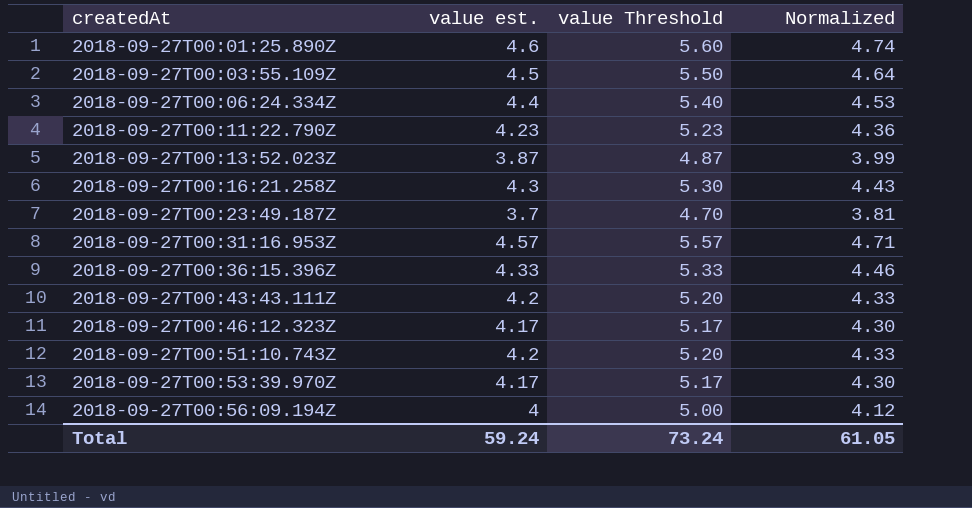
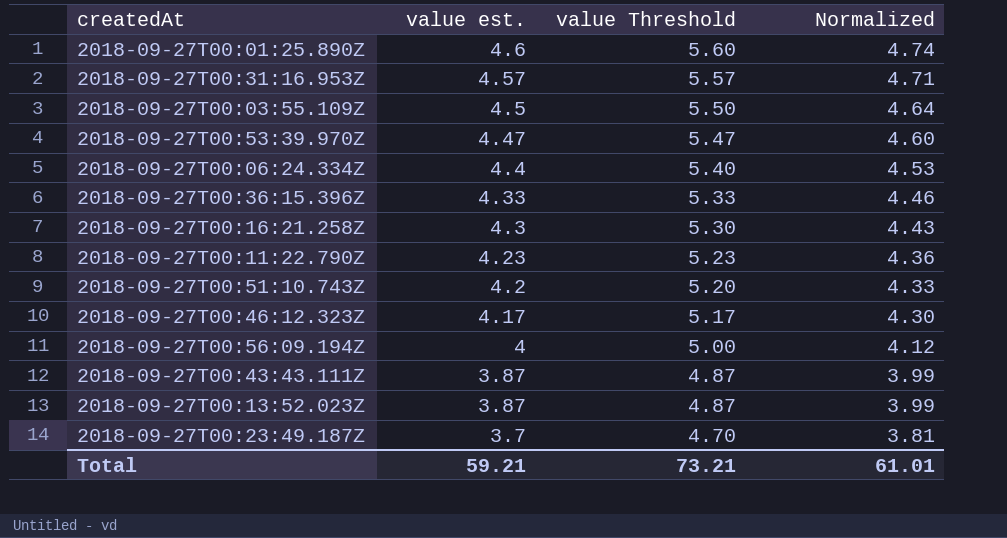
row order: createdAt ascending -> value est. descending
2018-09-27T00:53:39.970Z | value est.: 4.17 -> 4.47
2018-09-27T00:53:39.970Z | value Threshold: 5.17 -> 5.47
2018-09-27T00:53:39.970Z | Normalized: 4.30 -> 4.60
2018-09-27T00:43:43.111Z | value est.: 4.2 -> 3.87
2018-09-27T00:43:43.111Z | value Threshold: 5.20 -> 4.87
2018-09-27T00:43:43.111Z | Normalized: 4.33 -> 3.99
Total | value est.: 59.24 -> 59.21
Total | value Threshold: 73.24 -> 73.21
Total | Normalized: 61.05 -> 61.01

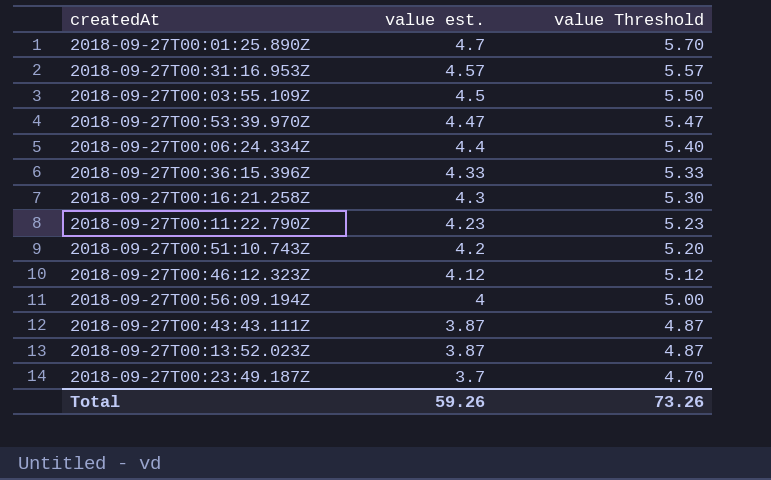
column Normalized | formula: [value est.] * 1.03 -> none
2018-09-27T00:01:25.890Z | value est.: 4.6 -> 4.7
2018-09-27T00:01:25.890Z | value Threshold: 5.60 -> 5.70
2018-09-27T00:46:12.323Z | value est.: 4.17 -> 4.12
2018-09-27T00:46:12.323Z | value Threshold: 5.17 -> 5.12
Total | value est.: 59.21 -> 59.26
Total | value Threshold: 73.21 -> 73.26

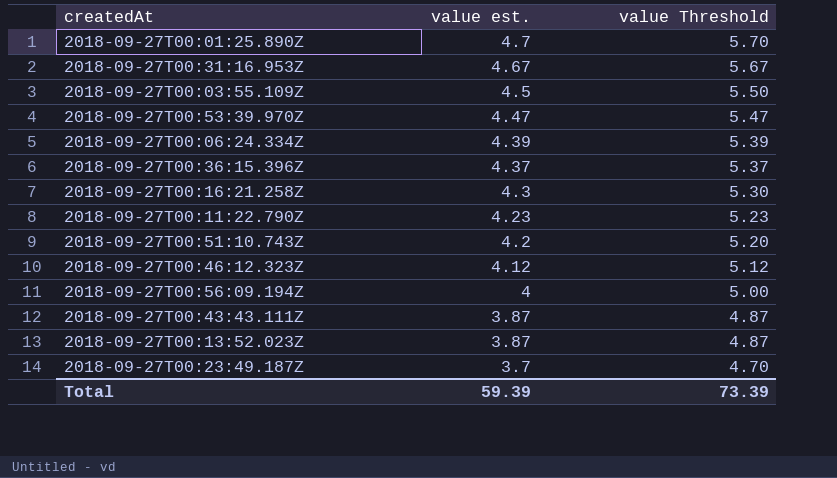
2018-09-27T00:31:16.953Z | value est.: 4.57 -> 4.67
2018-09-27T00:31:16.953Z | value Threshold: 5.57 -> 5.67
2018-09-27T00:06:24.334Z | value est.: 4.4 -> 4.39
2018-09-27T00:06:24.334Z | value Threshold: 5.40 -> 5.39
2018-09-27T00:36:15.396Z | value est.: 4.33 -> 4.37
2018-09-27T00:36:15.396Z | value Threshold: 5.33 -> 5.37
Total | value est.: 59.26 -> 59.39
Total | value Threshold: 73.26 -> 73.39

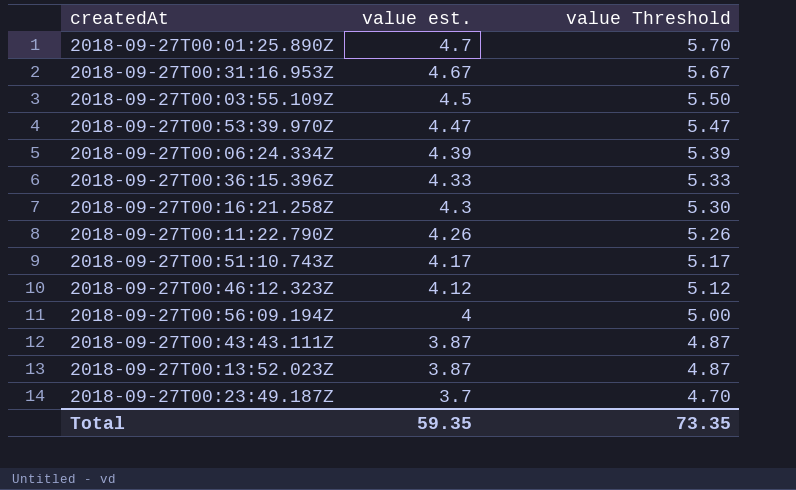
2018-09-27T00:36:15.396Z | value est.: 4.37 -> 4.33
2018-09-27T00:36:15.396Z | value Threshold: 5.37 -> 5.33
2018-09-27T00:11:22.790Z | value est.: 4.23 -> 4.26
2018-09-27T00:11:22.790Z | value Threshold: 5.23 -> 5.26
2018-09-27T00:51:10.743Z | value est.: 4.2 -> 4.17
2018-09-27T00:51:10.743Z | value Threshold: 5.20 -> 5.17
Total | value est.: 59.39 -> 59.35
Total | value Threshold: 73.39 -> 73.35

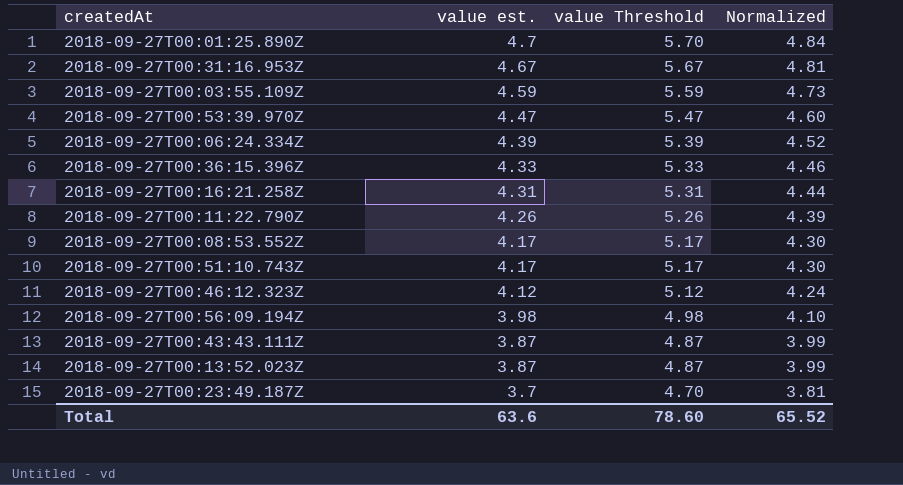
column Normalized | formula: none -> [value est.] * 1.03
2018-09-27T00:03:55.109Z | value est.: 4.5 -> 4.59
2018-09-27T00:03:55.109Z | value Threshold: 5.50 -> 5.59
2018-09-27T00:16:21.258Z | value est.: 4.3 -> 4.31
2018-09-27T00:16:21.258Z | value Threshold: 5.30 -> 5.31
row 2018-09-27T00:08:53.552Z: none -> 4.17 | 5.17 | 4.30
2018-09-27T00:56:09.194Z | value est.: 4 -> 3.98
2018-09-27T00:56:09.194Z | value Threshold: 5.00 -> 4.98
Total | value est.: 59.35 -> 63.6
Total | value Threshold: 73.35 -> 78.60

